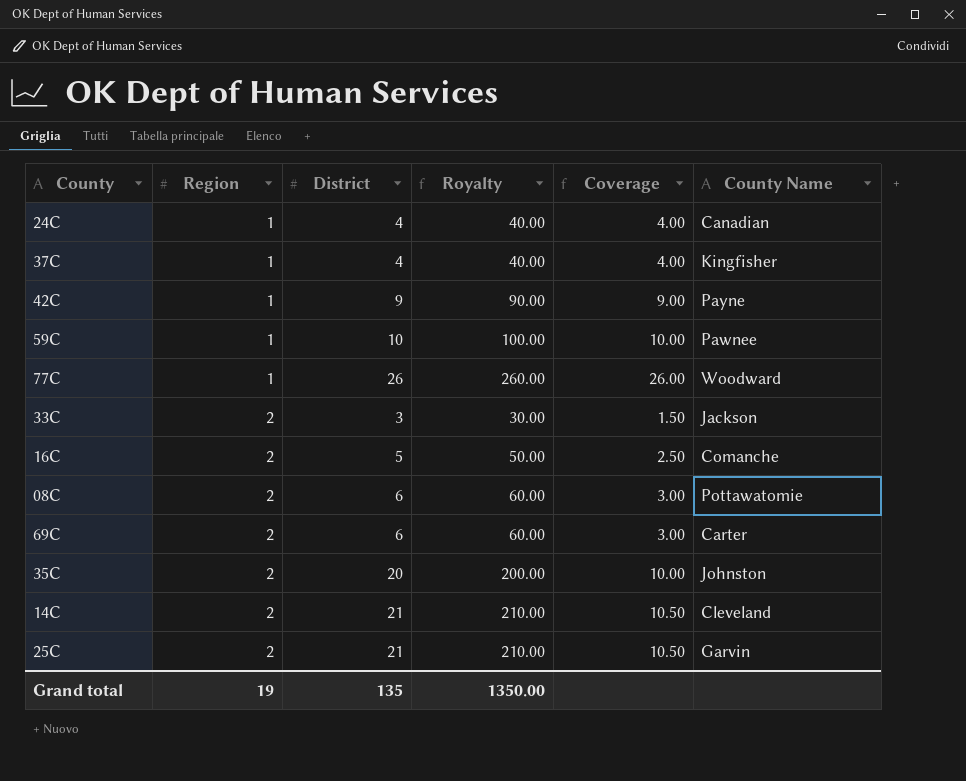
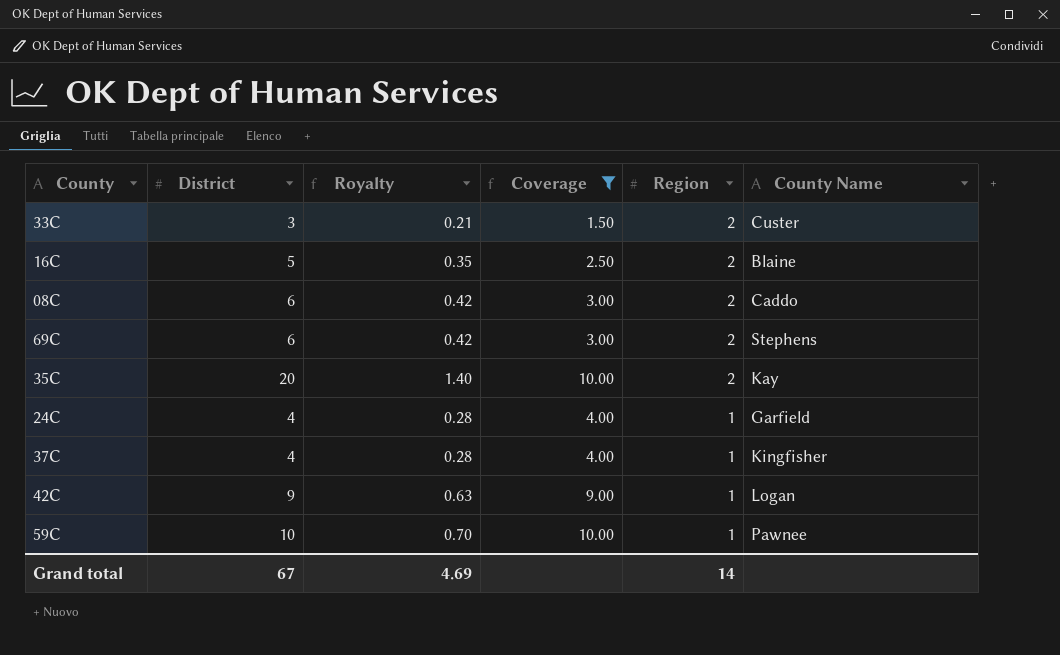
filter: none -> Coverage <= 10.00
row order: Region ascending -> Region descending
column Royalty | formula: [District] * 10 -> [District] * 0.07
column Region | position: 2 -> 5
33C | County Name: Jackson -> Custer
16C | County Name: Comanche -> Blaine
08C | County Name: Pottawatomie -> Caddo
69C | County Name: Carter -> Stephens
35C | County Name: Johnston -> Kay
24C | County Name: Canadian -> Garfield
42C | County Name: Payne -> Logan
Grand total | District: 135 -> 67
Grand total | Royalty: 1350.00 -> 4.69
Grand total | Region: 19 -> 14

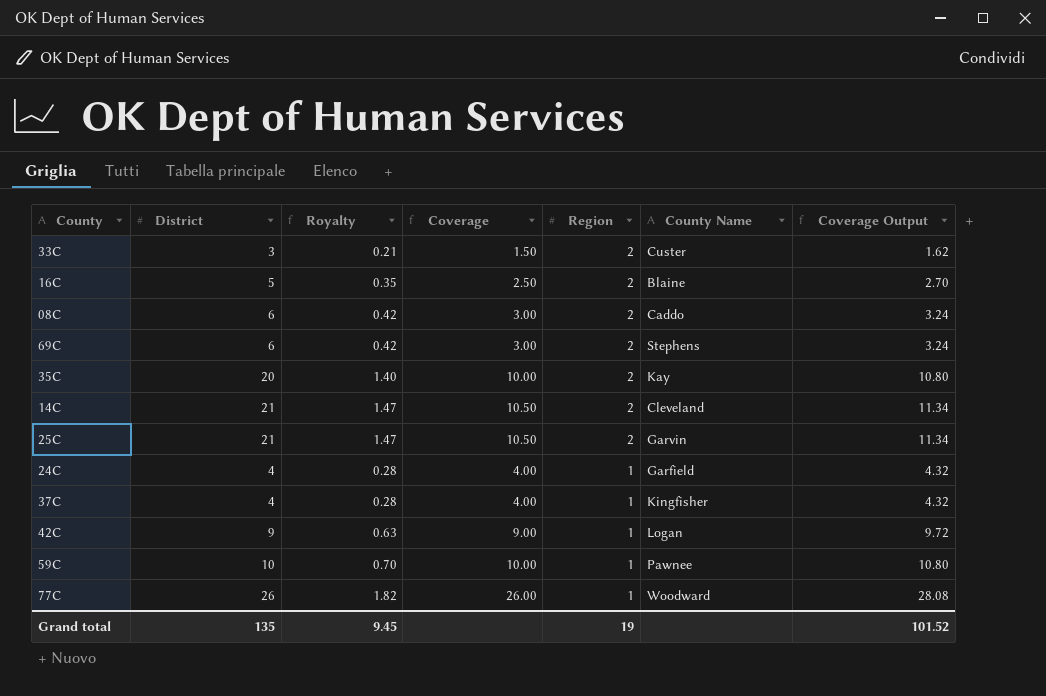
filter: Coverage <= 10.00 -> none
column Coverage Output | formula: none -> [Coverage] * 1.08
Grand total | District: 67 -> 135
Grand total | Royalty: 4.69 -> 9.45
Grand total | Region: 14 -> 19

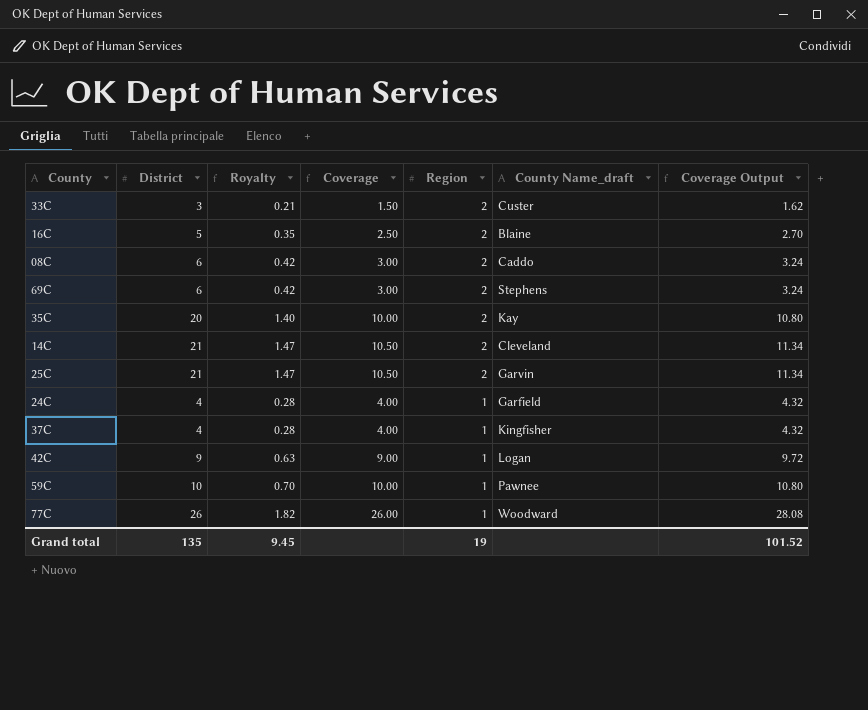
column name: County Name -> County Name_draft

